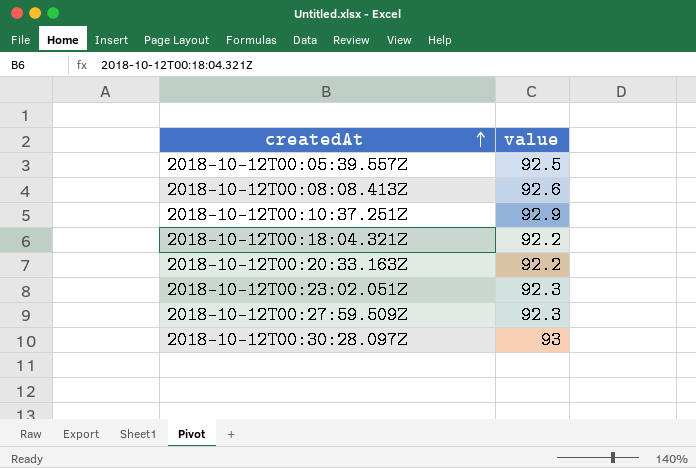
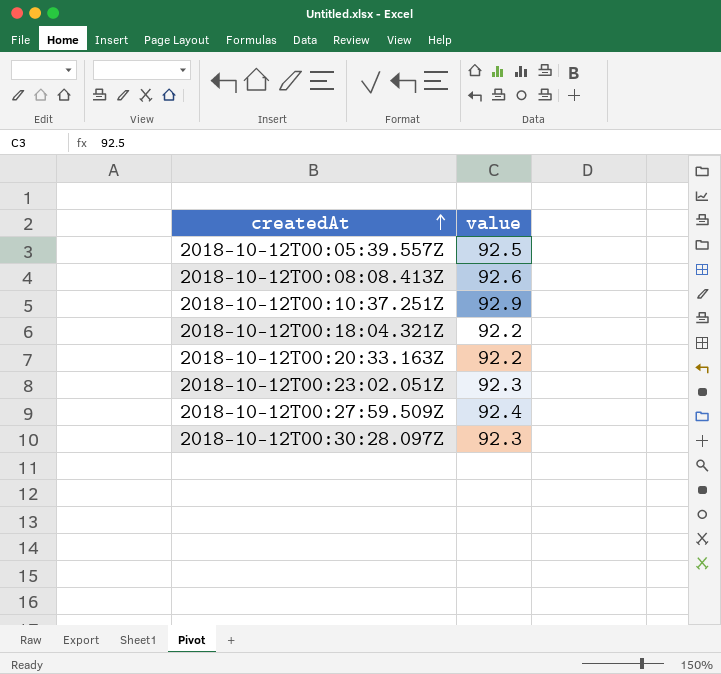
2018-10-12T00:27:59.509Z | value: 92.3 -> 92.4
2018-10-12T00:30:28.097Z | value: 93 -> 92.3

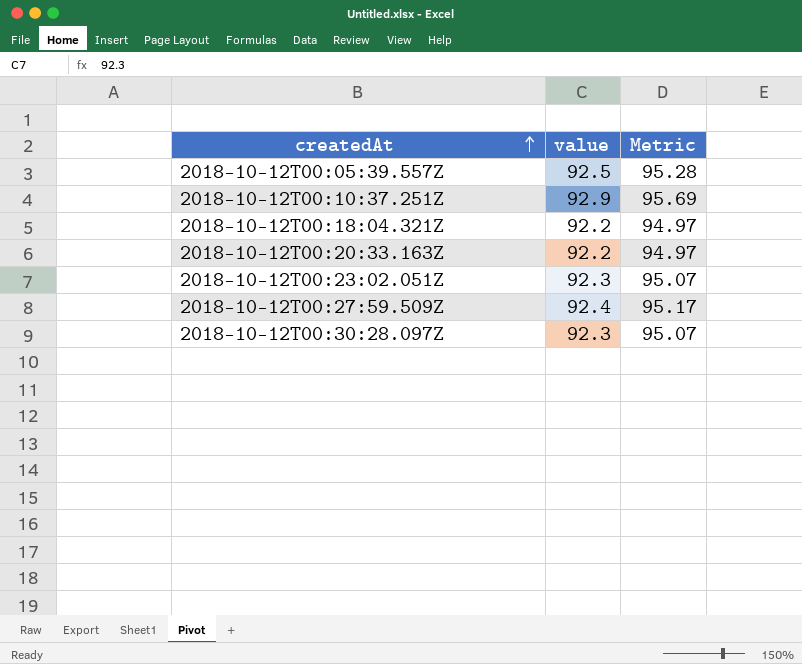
column Metric | formula: none -> [value] * 1.03
row 2018-10-12T00:08:08.413Z: 92.6 -> none

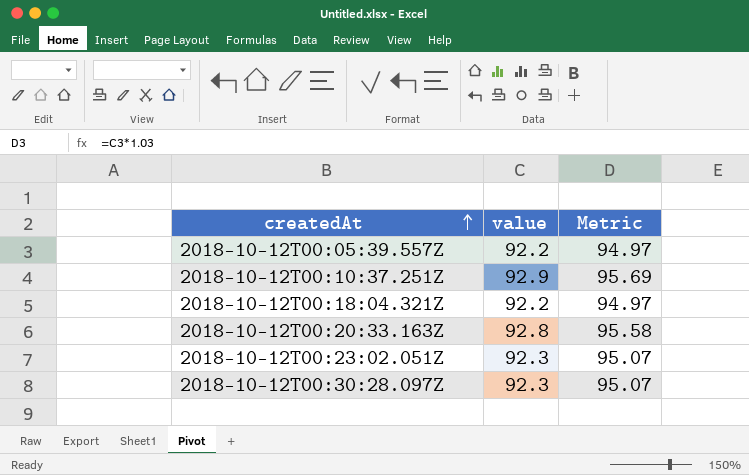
row 2018-10-12T00:27:59.509Z: 92.4 | 95.17 -> none
2018-10-12T00:05:39.557Z | value: 92.5 -> 92.2
2018-10-12T00:05:39.557Z | Metric: 95.28 -> 94.97
2018-10-12T00:20:33.163Z | value: 92.2 -> 92.8
2018-10-12T00:20:33.163Z | Metric: 94.97 -> 95.58

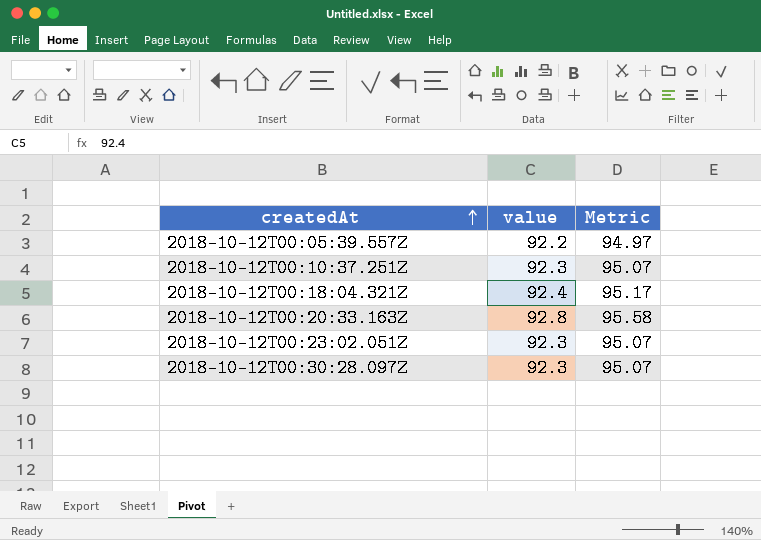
2018-10-12T00:10:37.251Z | value: 92.9 -> 92.3
2018-10-12T00:10:37.251Z | Metric: 95.69 -> 95.07
2018-10-12T00:18:04.321Z | value: 92.2 -> 92.4
2018-10-12T00:18:04.321Z | Metric: 94.97 -> 95.17

